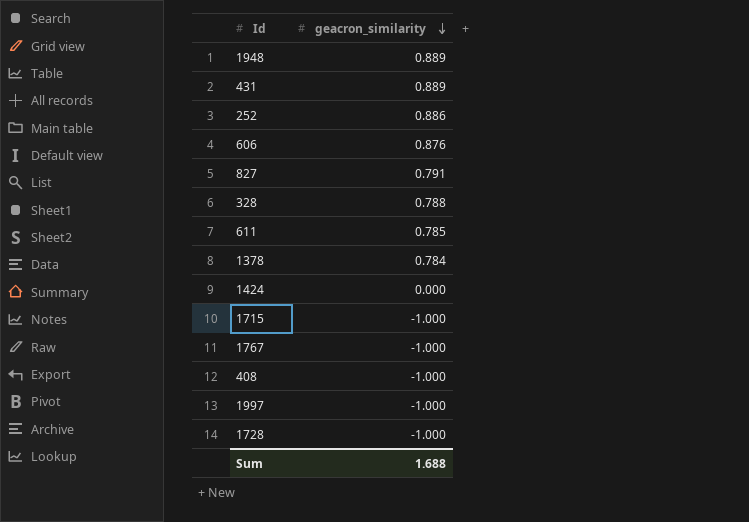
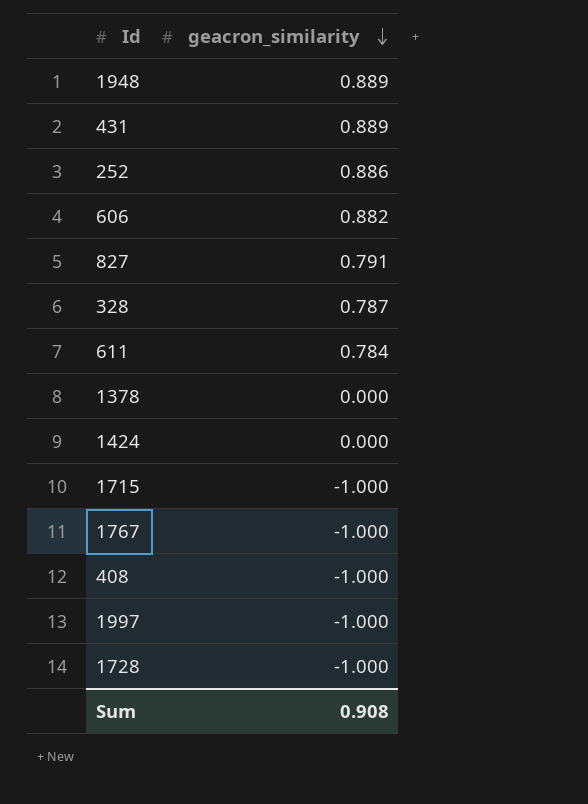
606 | geacron_similarity: 0.876 -> 0.882
328 | geacron_similarity: 0.788 -> 0.787
611 | geacron_similarity: 0.785 -> 0.784
1378 | geacron_similarity: 0.784 -> 0.000
Sum | geacron_similarity: 1.688 -> 0.908

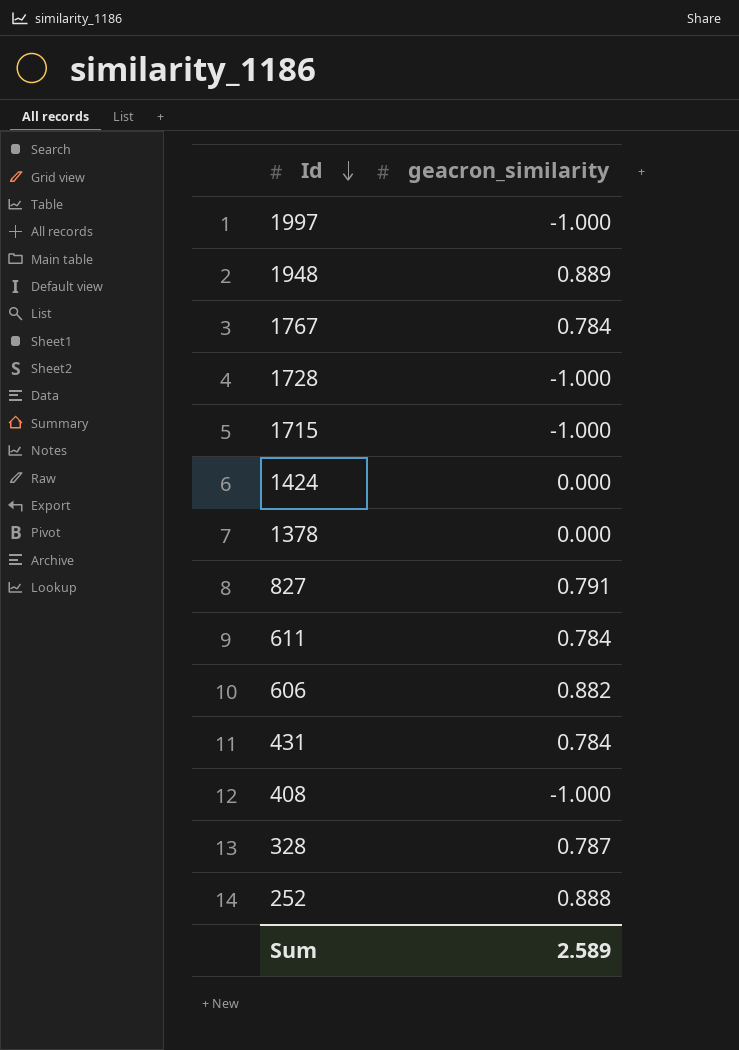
row order: geacron_similarity descending -> Id descending
1767 | geacron_similarity: -1.000 -> 0.784
431 | geacron_similarity: 0.889 -> 0.784
252 | geacron_similarity: 0.886 -> 0.888
Sum | geacron_similarity: 0.908 -> 2.589

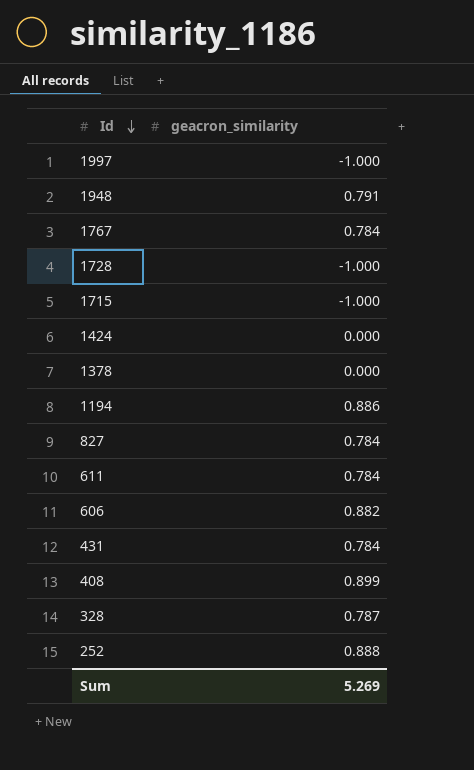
1948 | geacron_similarity: 0.889 -> 0.791
row 1194: none -> 0.886
827 | geacron_similarity: 0.791 -> 0.784
408 | geacron_similarity: -1.000 -> 0.899
Sum | geacron_similarity: 2.589 -> 5.269

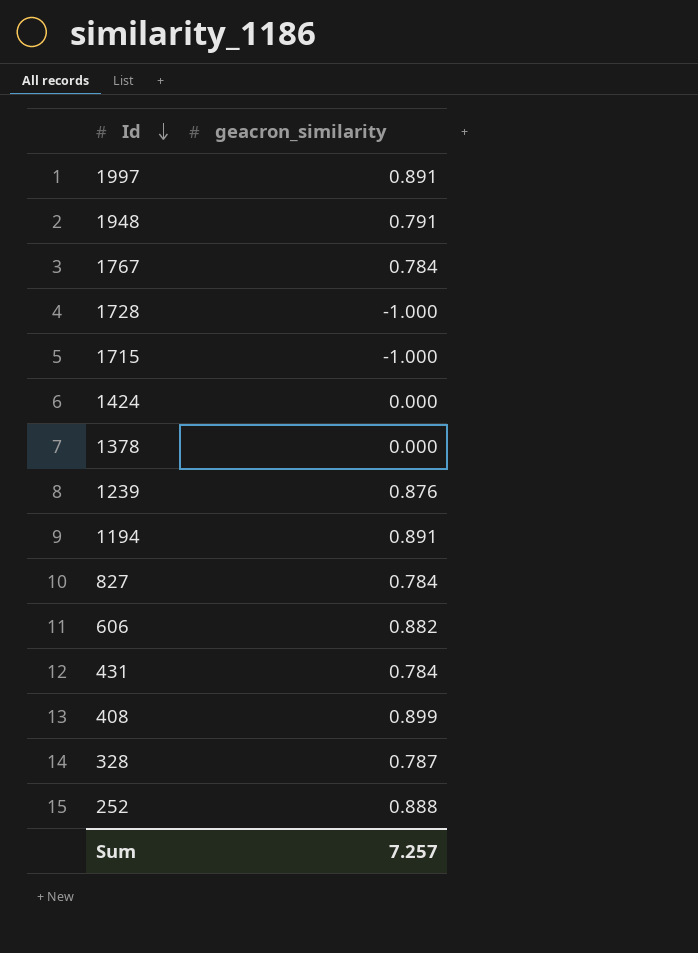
row 611: 0.784 -> none
1997 | geacron_similarity: -1.000 -> 0.891
row 1239: none -> 0.876
1194 | geacron_similarity: 0.886 -> 0.891
Sum | geacron_similarity: 5.269 -> 7.257

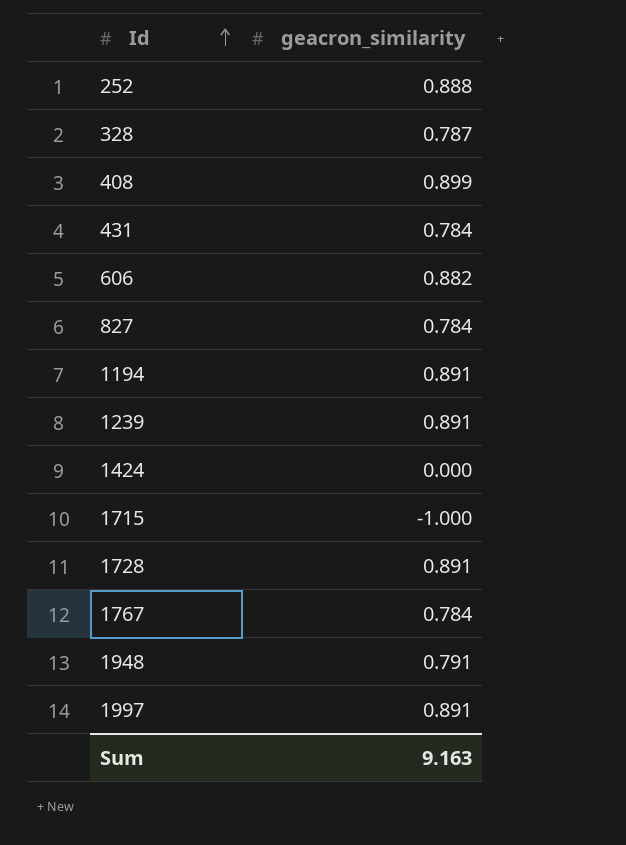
row order: Id descending -> Id ascending
row 1378: 0.000 -> none
1239 | geacron_similarity: 0.876 -> 0.891
1728 | geacron_similarity: -1.000 -> 0.891
Sum | geacron_similarity: 7.257 -> 9.163

